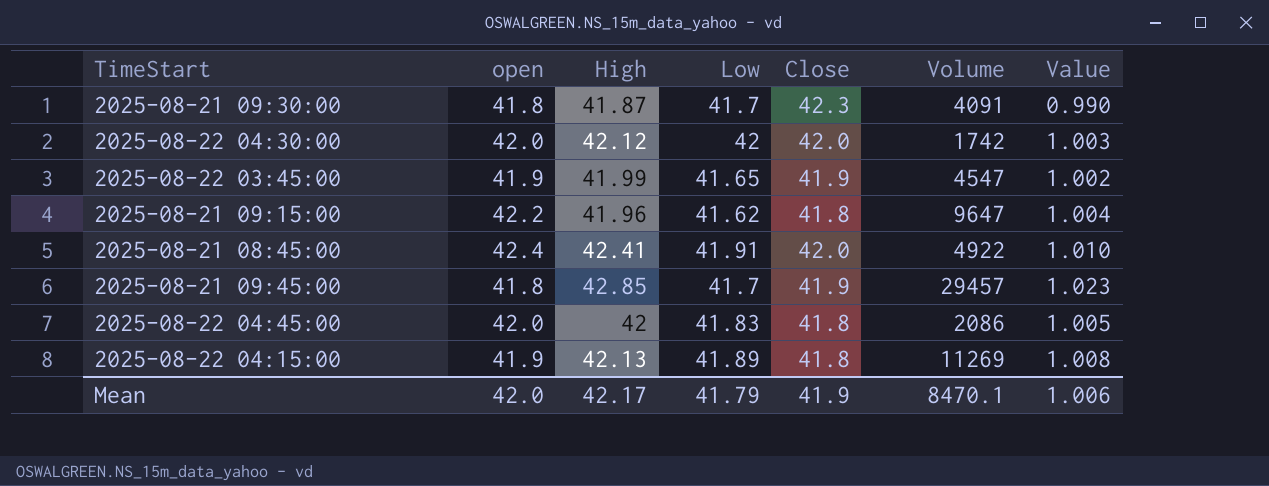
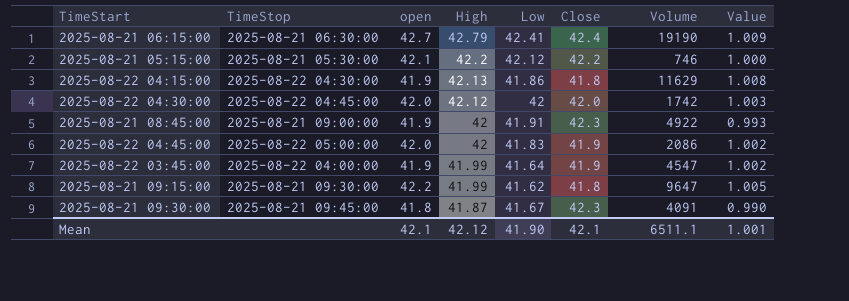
row order: none -> High descending
column TimeStop | position: none -> 2
row 2025-08-21 09:45:00: 41.8 | 42.85 | 41.7 | 41.9 | 29457 | 1.023 -> none
row 2025-08-21 06:15:00: none -> 2025-08-21 06:30:00 | 42.7 | 42.79 | 42.41 | 42.4 | 19190 | 1.009
row 2025-08-21 05:15:00: none -> 2025-08-21 05:30:00 | 42.1 | 42.2 | 42.12 | 42.2 | 746 | 1.000
2025-08-22 04:15:00 | Low: 41.89 -> 41.86
2025-08-22 04:15:00 | Volume: 11269 -> 11629
2025-08-21 08:45:00 | open: 42.4 -> 41.9
2025-08-21 08:45:00 | High: 42.41 -> 42
2025-08-21 08:45:00 | Close: 42.0 -> 42.3
2025-08-21 08:45:00 | Value: 1.010 -> 0.993
2025-08-22 04:45:00 | Close: 41.8 -> 41.9
2025-08-22 04:45:00 | Value: 1.005 -> 1.002
2025-08-22 03:45:00 | Low: 41.65 -> 41.64
2025-08-21 09:15:00 | High: 41.96 -> 41.99
2025-08-21 09:15:00 | Value: 1.004 -> 1.005
2025-08-21 09:30:00 | Low: 41.7 -> 41.67
Mean | open: 42.0 -> 42.1
Mean | High: 42.17 -> 42.12
Mean | Low: 41.79 -> 41.90
Mean | Close: 41.9 -> 42.1
Mean | Volume: 8470.1 -> 6511.1
Mean | Value: 1.006 -> 1.001

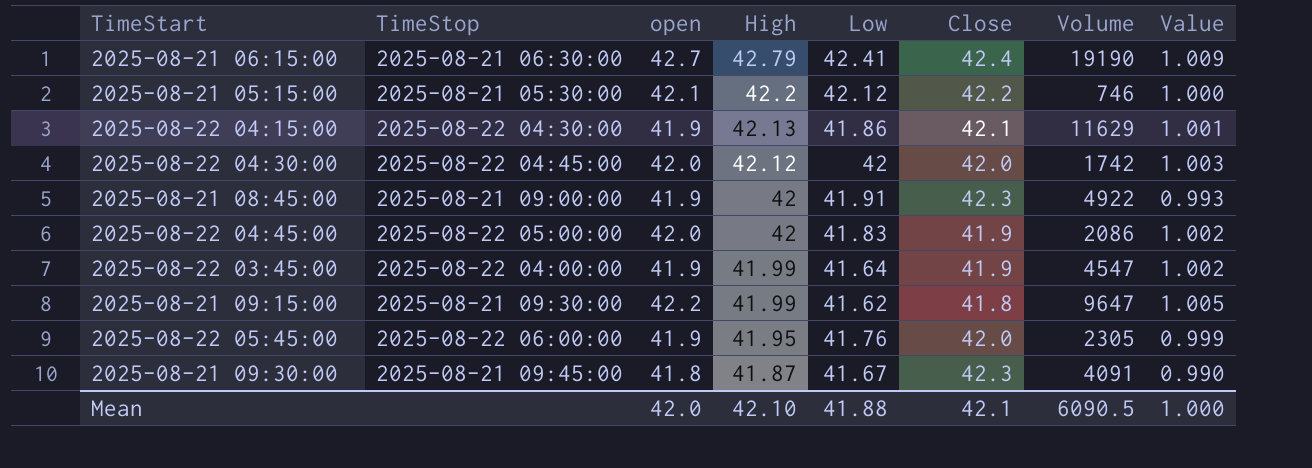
2025-08-22 04:15:00 | Close: 41.8 -> 42.1
2025-08-22 04:15:00 | Value: 1.008 -> 1.001
row 2025-08-22 05:45:00: none -> 2025-08-22 06:00:00 | 41.9 | 41.95 | 41.76 | 42.0 | 2305 | 0.999
Mean | open: 42.1 -> 42.0
Mean | High: 42.12 -> 42.10
Mean | Low: 41.90 -> 41.88
Mean | Volume: 6511.1 -> 6090.5
Mean | Value: 1.001 -> 1.000

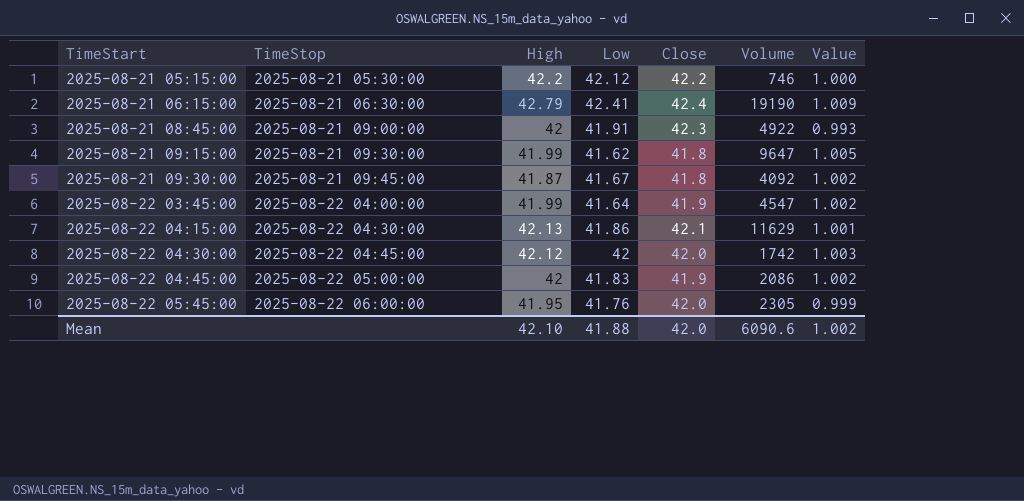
row order: High descending -> TimeStart ascending
column open | position: 3 -> none
2025-08-21 09:30:00 | Close: 42.3 -> 41.8
2025-08-21 09:30:00 | Volume: 4091 -> 4092
2025-08-21 09:30:00 | Value: 0.990 -> 1.002
Mean | Close: 42.1 -> 42.0
Mean | Volume: 6090.5 -> 6090.6
Mean | Value: 1.000 -> 1.002

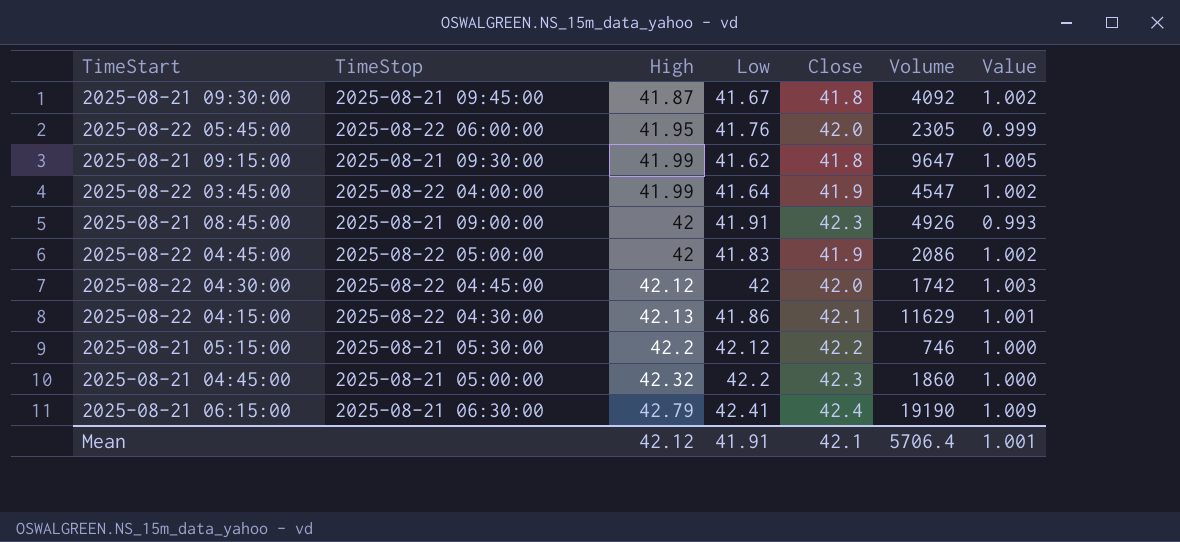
row order: TimeStart ascending -> High ascending
2025-08-21 08:45:00 | Volume: 4922 -> 4926
row 2025-08-21 04:45:00: none -> 2025-08-21 05:00:00 | 42.32 | 42.2 | 42.3 | 1860 | 1.000
Mean | High: 42.10 -> 42.12
Mean | Low: 41.88 -> 41.91
Mean | Close: 42.0 -> 42.1
Mean | Volume: 6090.6 -> 5706.4
Mean | Value: 1.002 -> 1.001

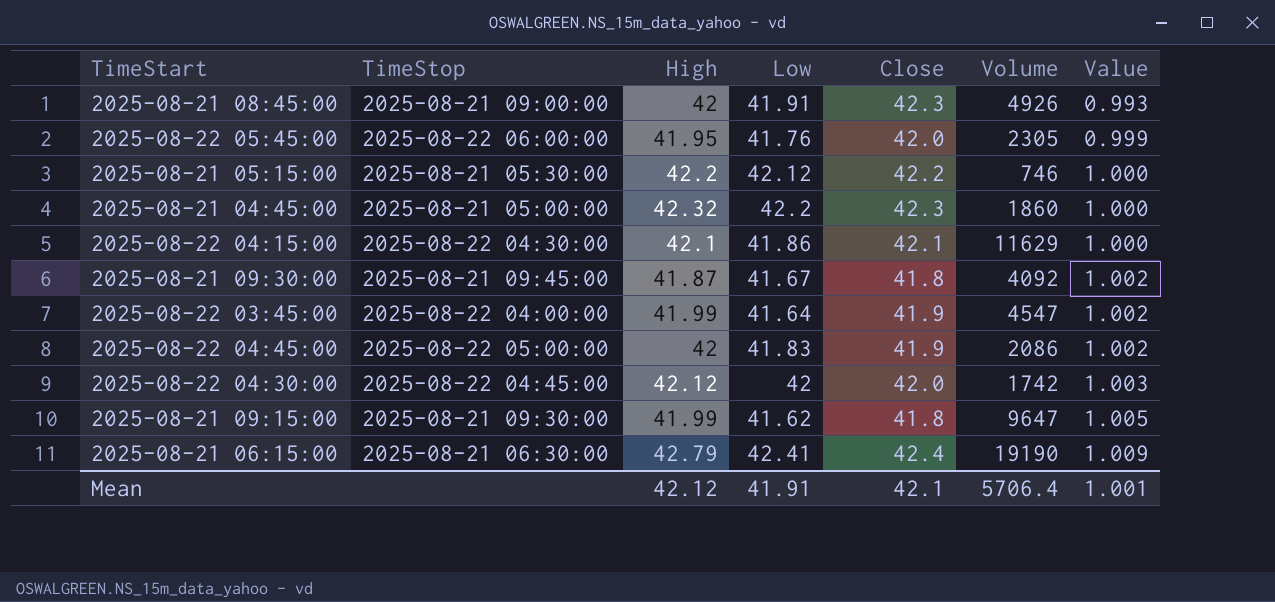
row order: High ascending -> Value ascending
2025-08-22 04:15:00 | High: 42.13 -> 42.1
2025-08-22 04:15:00 | Value: 1.001 -> 1.000

